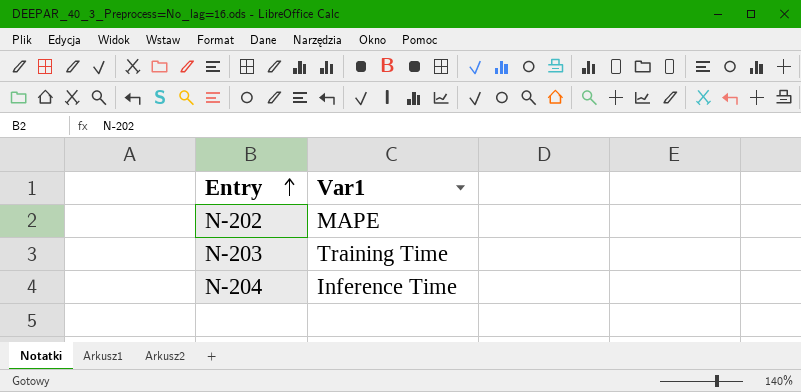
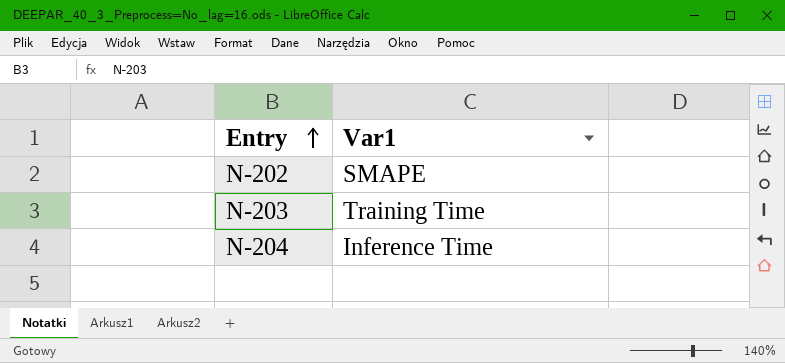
N-202 | Var1: MAPE -> SMAPE

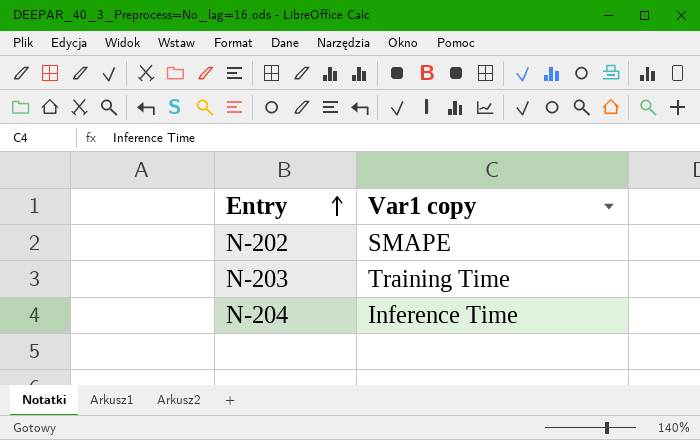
column name: Var1 -> Var1 copy

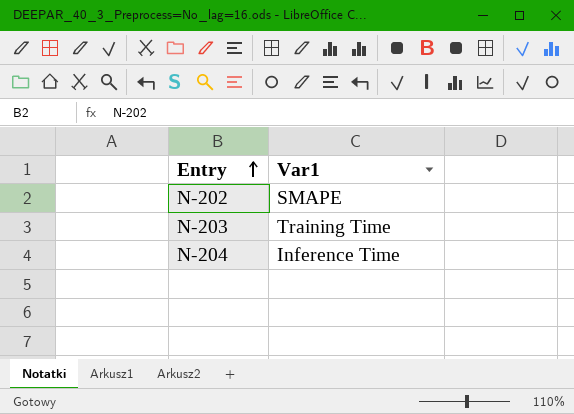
column name: Var1 copy -> Var1

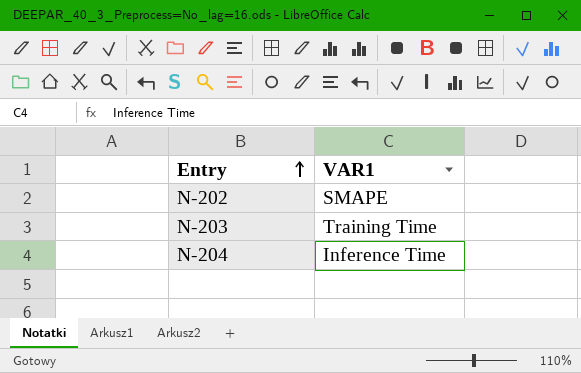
column name: Var1 -> VAR1

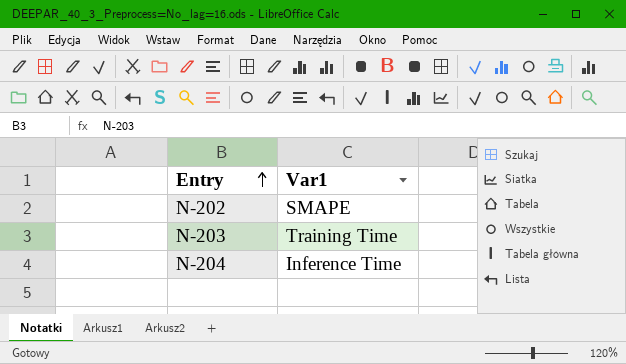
column name: VAR1 -> Var1

